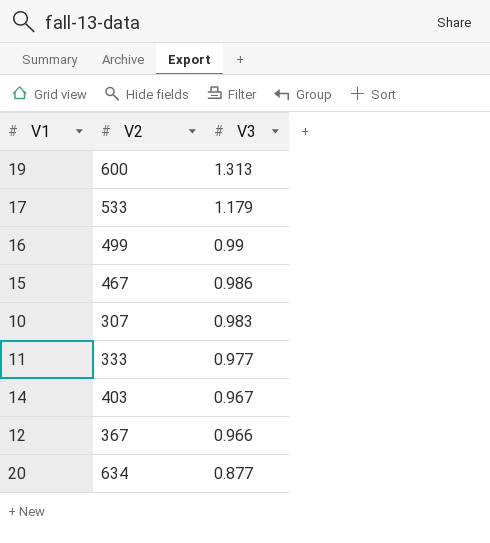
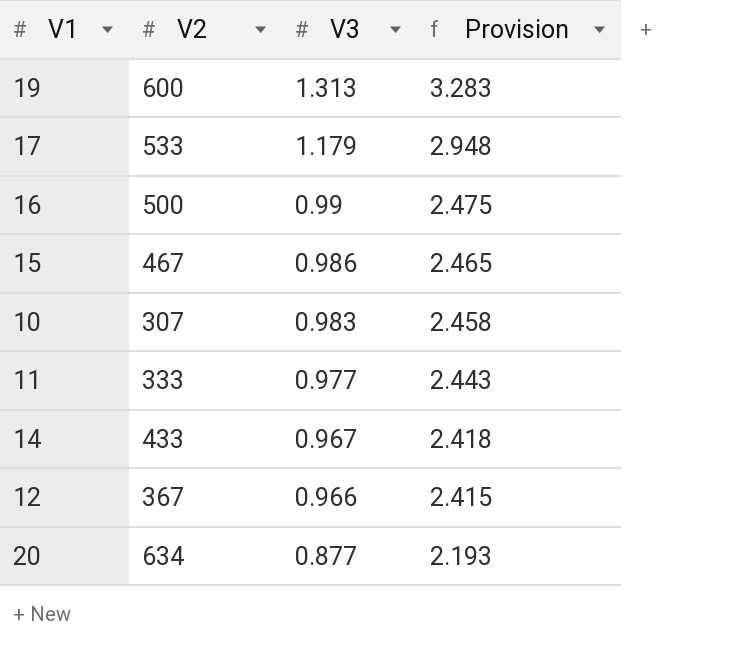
column Provision | formula: none -> [V3] * 2.5
16 | V2: 499 -> 500
14 | V2: 403 -> 433

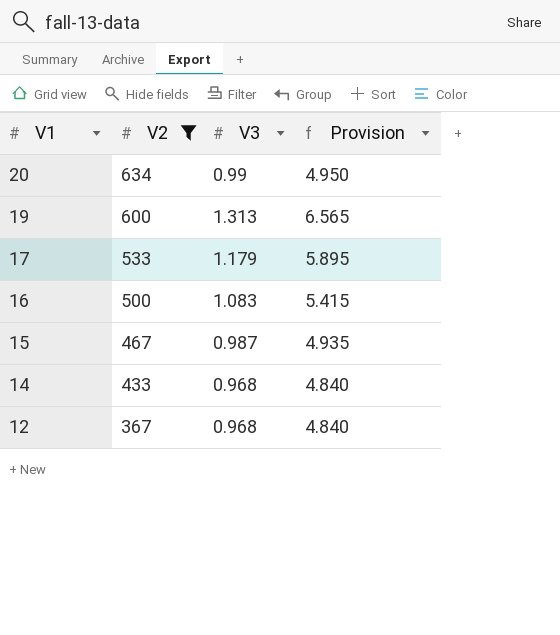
filter: none -> V2 >= 367
row order: V3 descending -> V1 descending
column Provision | formula: [V3] * 2.5 -> [V3] * 5
20 | V3: 0.877 -> 0.99
16 | V3: 0.99 -> 1.083
15 | V3: 0.986 -> 0.987
14 | V3: 0.967 -> 0.968
12 | V3: 0.966 -> 0.968

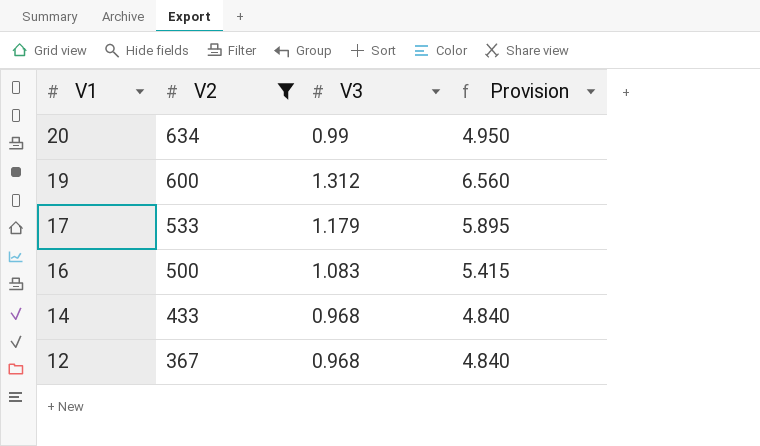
row 15: 467 | 0.987 | 4.935 -> none
19 | V3: 1.313 -> 1.312
19 | Provision: 6.565 -> 6.560

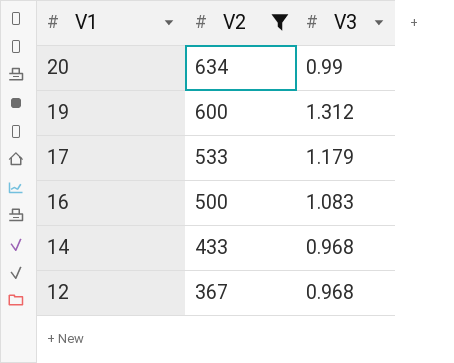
column Provision | formula: [V3] * 5 -> none

